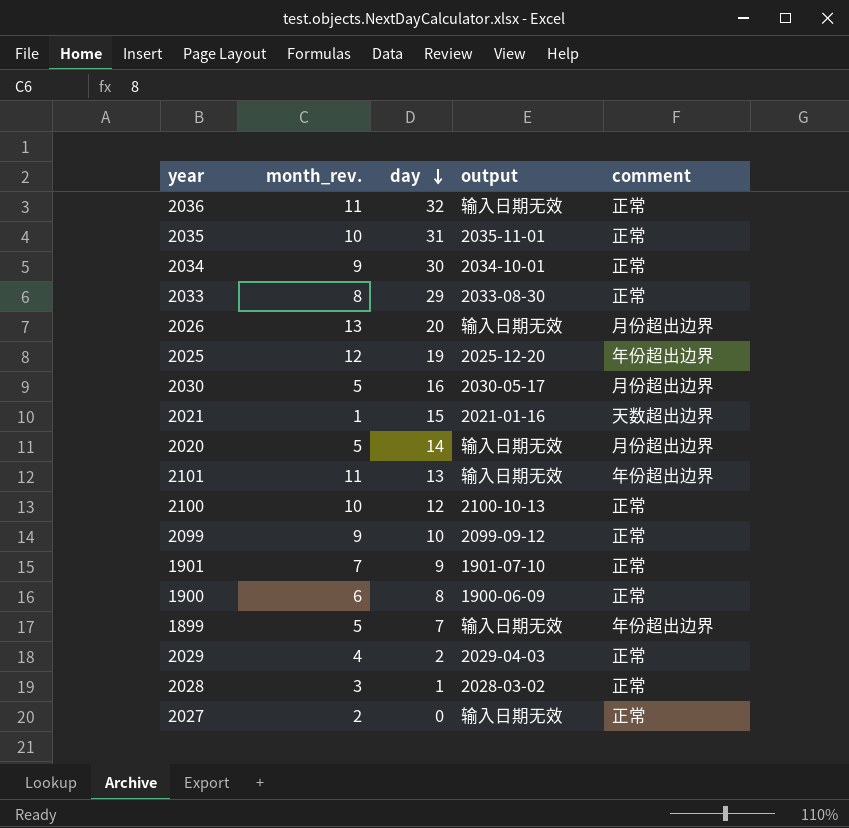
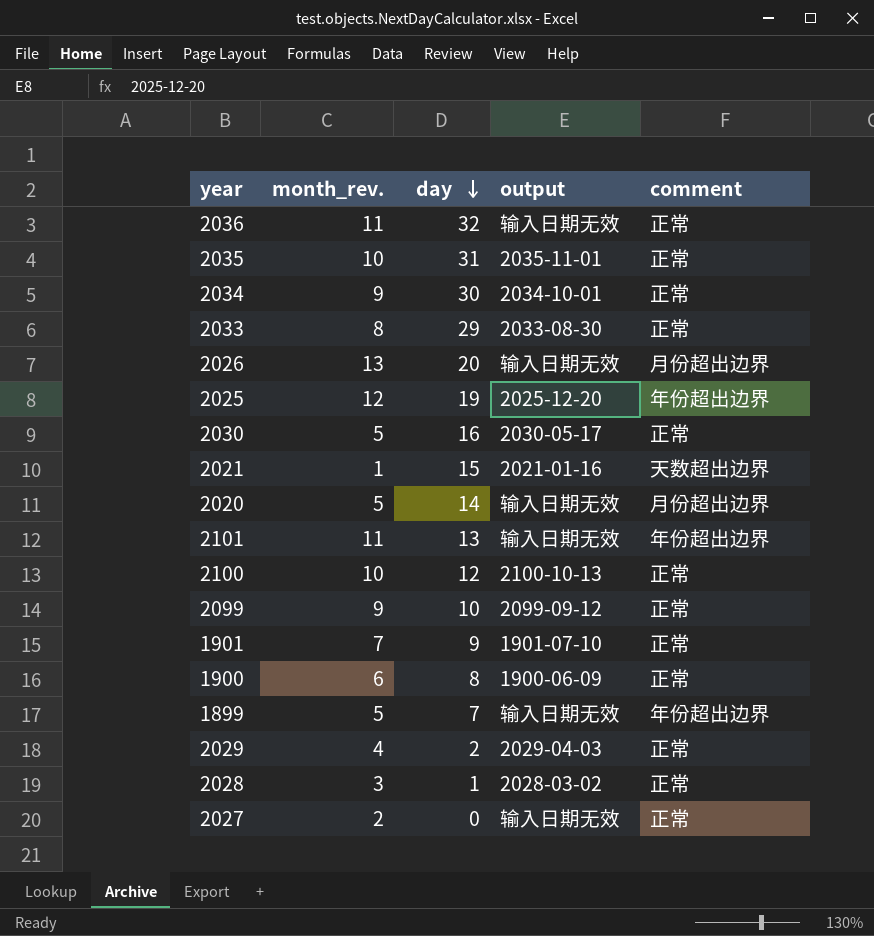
2030 | comment: 月份超出边界 -> 正常

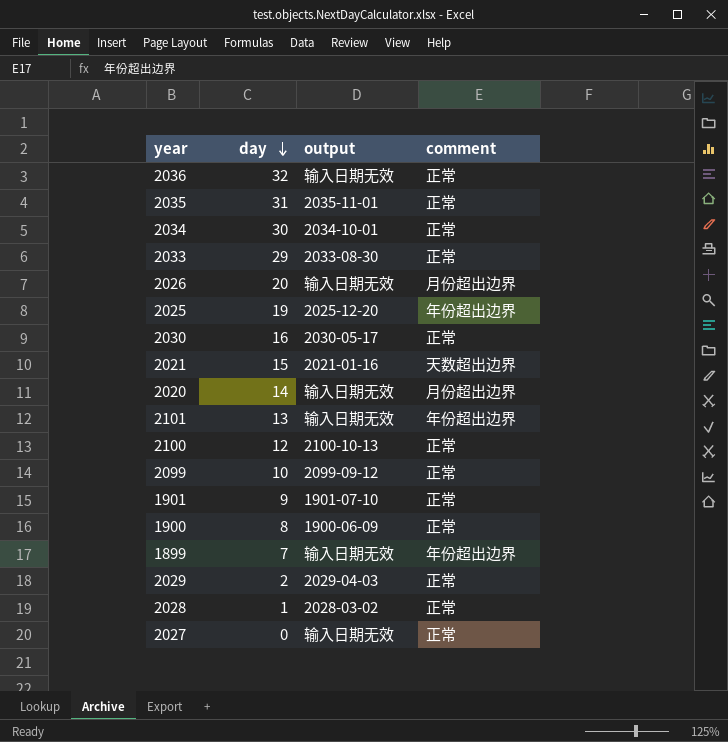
column month_rev. | position: 2 -> none

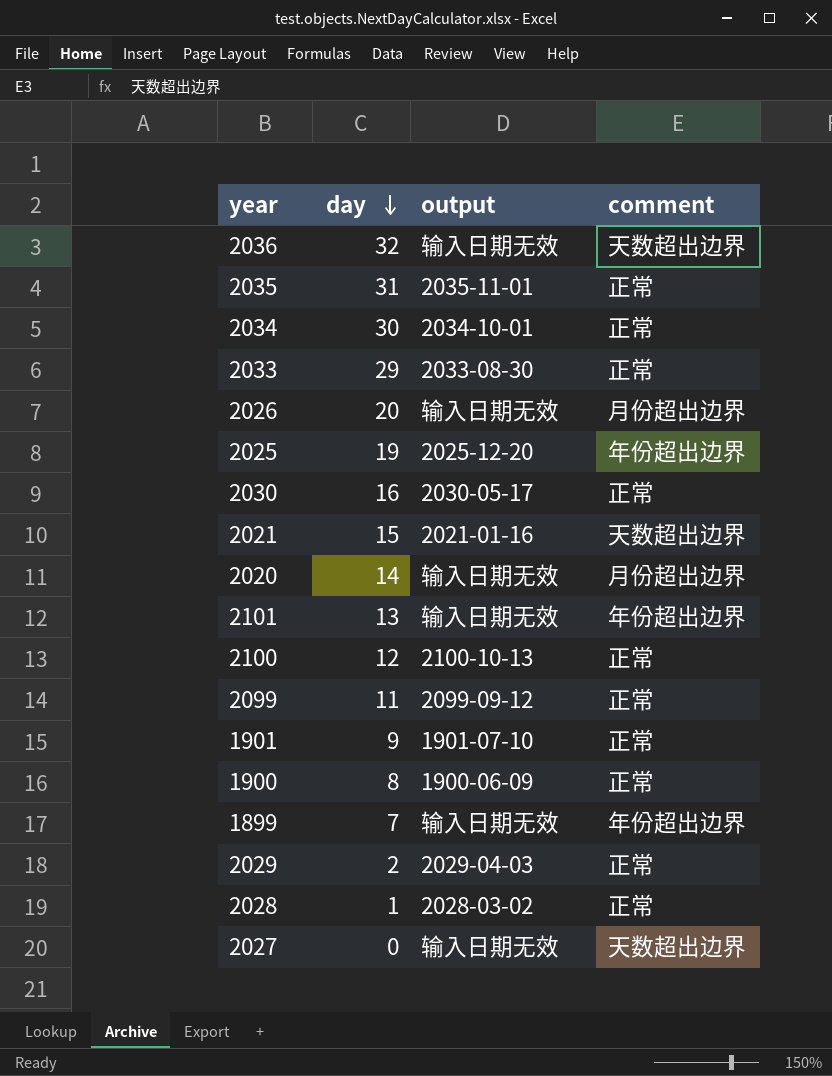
2036 | comment: 正常 -> 天数超出边界
2099 | day: 10 -> 11
2027 | comment: 正常 -> 天数超出边界

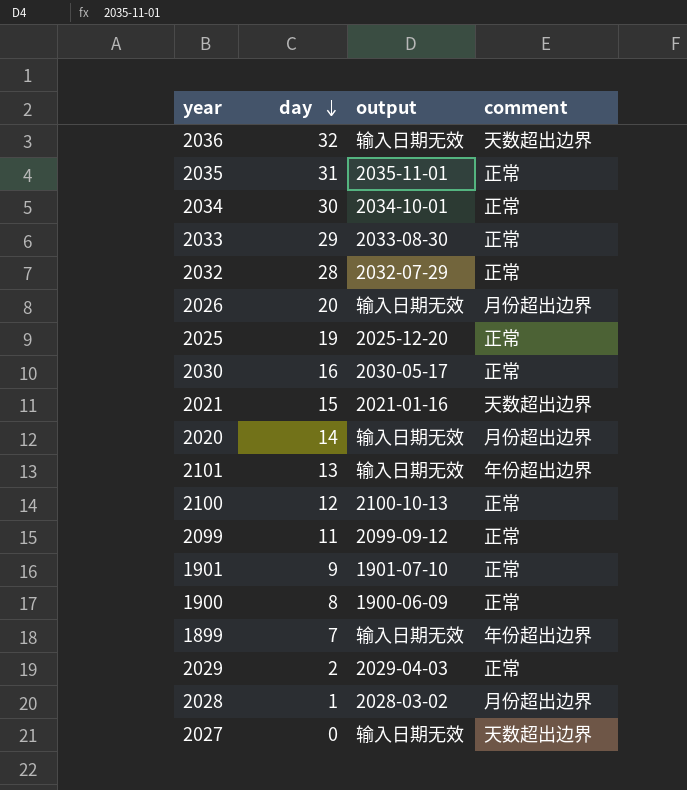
row 2032: none -> 28 | 2032-07-29 | 正常
2025 | comment: 年份超出边界 -> 正常
2028 | comment: 正常 -> 月份超出边界

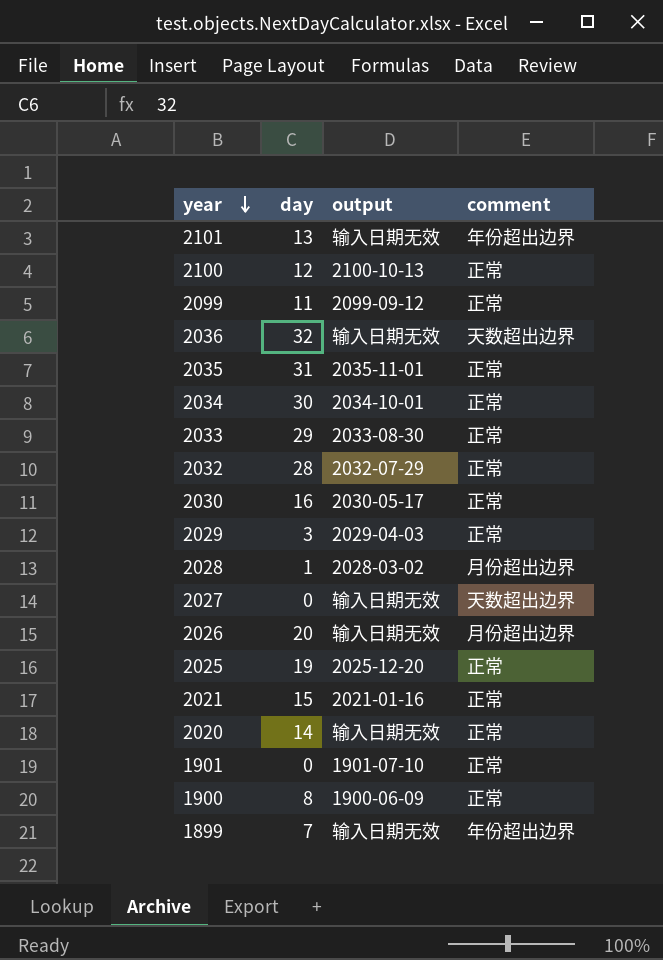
row order: day descending -> year descending
2029 | day: 2 -> 3
2021 | comment: 天数超出边界 -> 正常
2020 | comment: 月份超出边界 -> 正常
1901 | day: 9 -> 0

